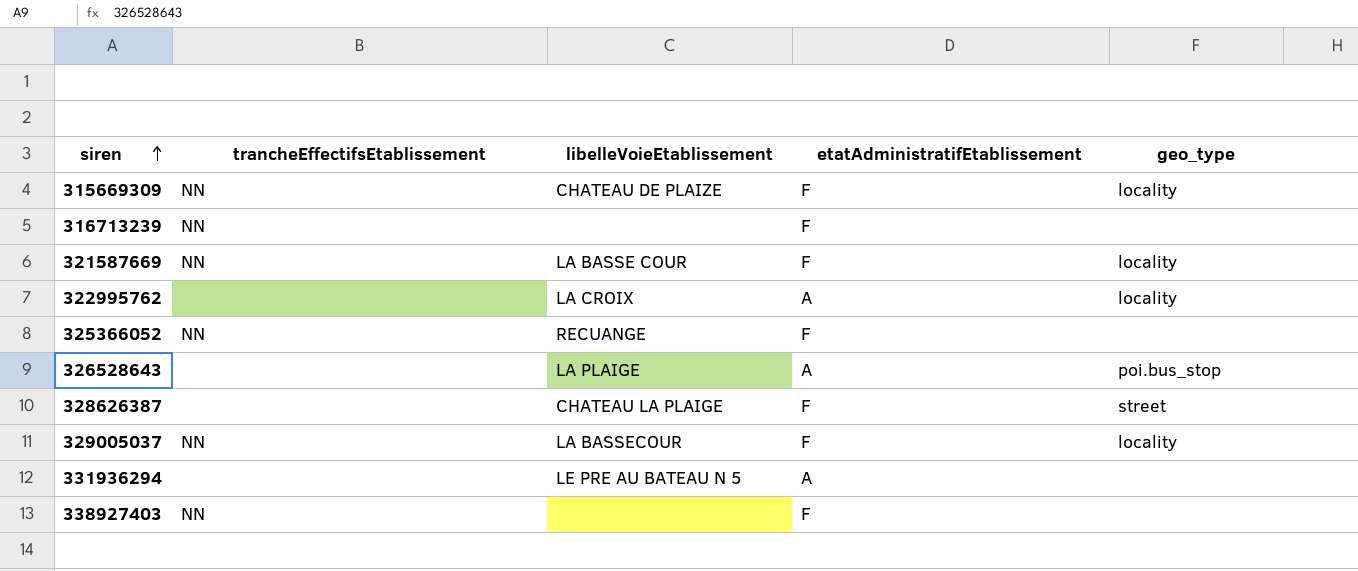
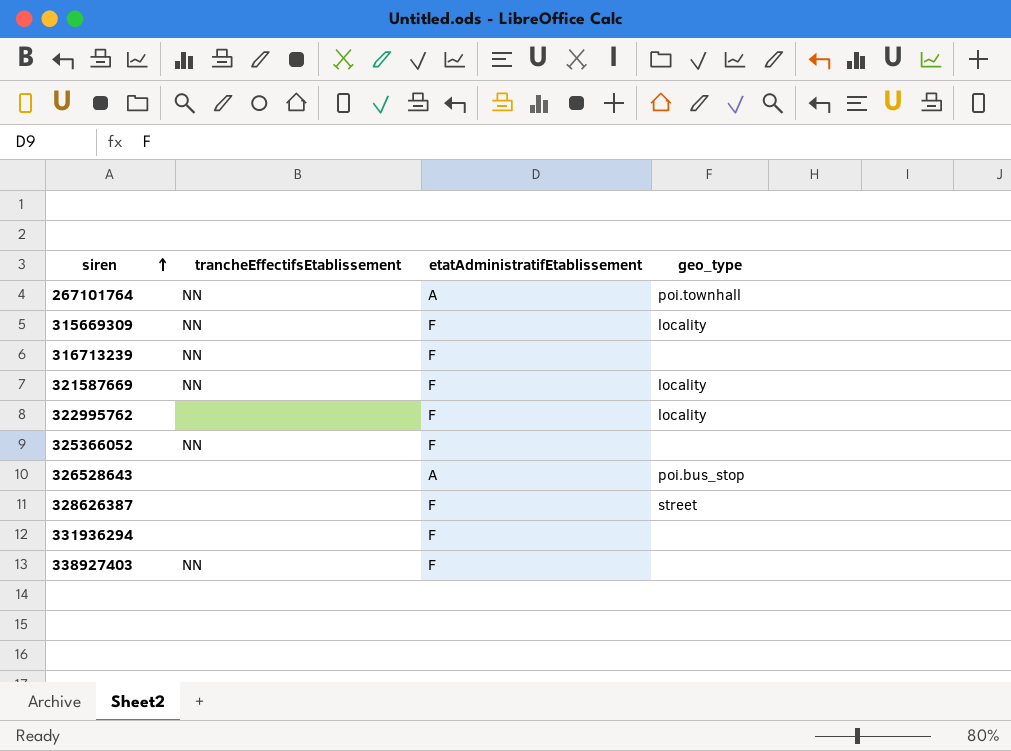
column libelleVoieEtablissement | position: 3 -> none
row 329005037: NN | LA BASSECOUR | F | locality -> none
row 267101764: none -> NN | A | poi.townhall
322995762 | etatAdministratifEtablissement: A -> F
331936294 | etatAdministratifEtablissement: A -> F

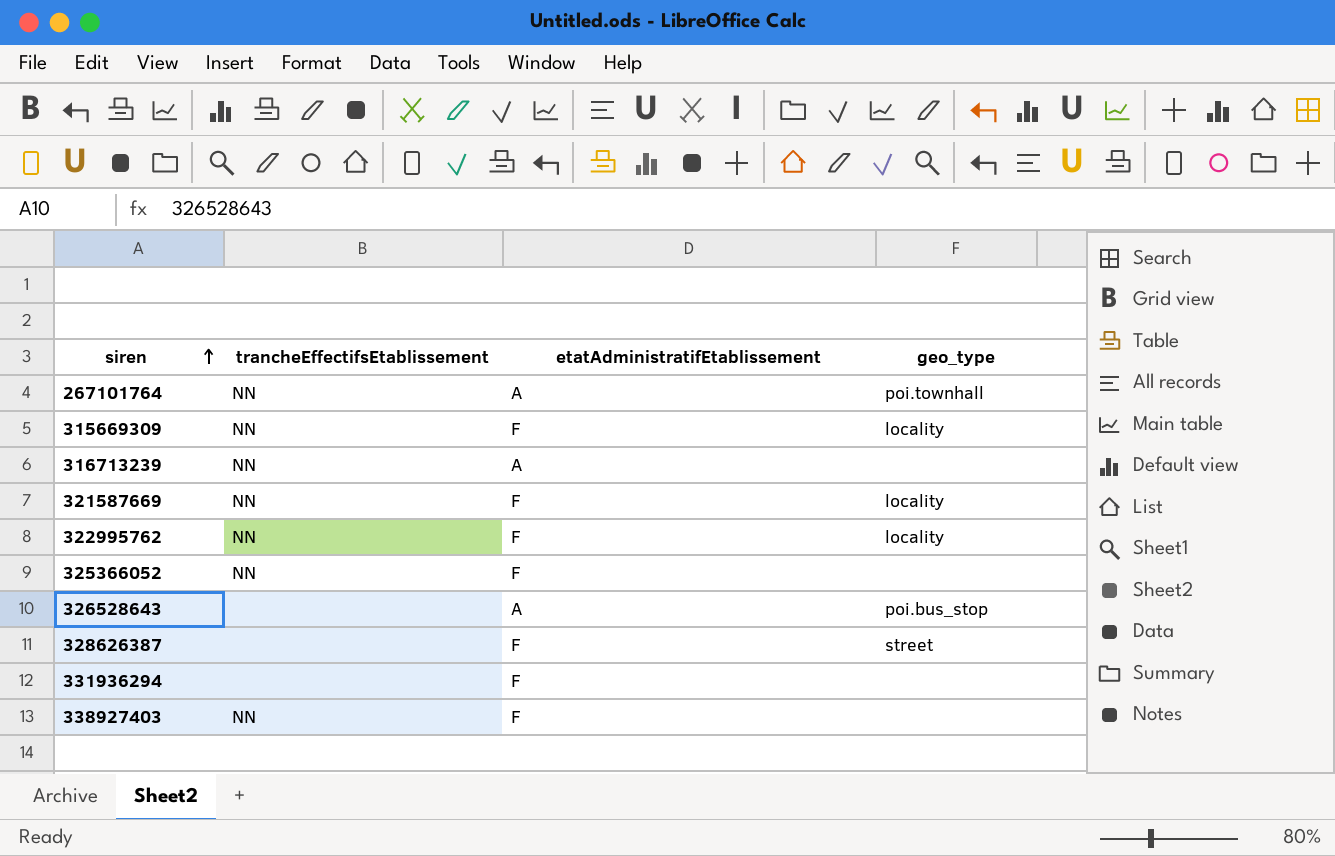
316713239 | etatAdministratifEtablissement: F -> A
322995762 | trancheEffectifsEtablissement: none -> NN

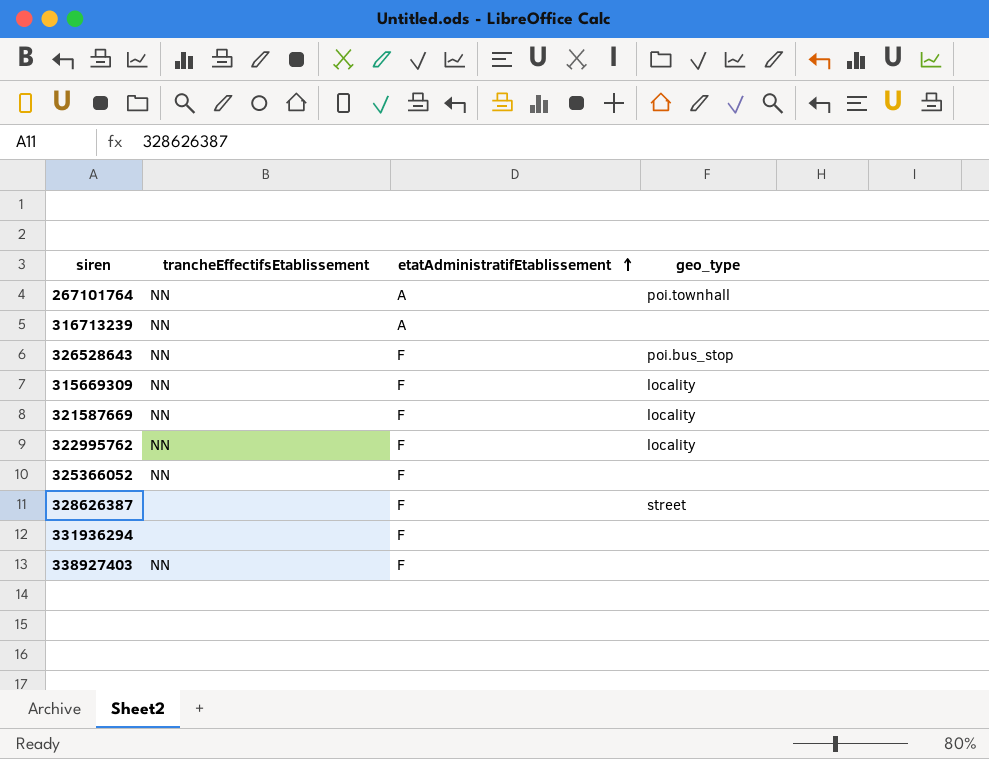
row order: siren ascending -> etatAdministratifEtablissement ascending
326528643 | trancheEffectifsEtablissement: none -> NN
326528643 | etatAdministratifEtablissement: A -> F

